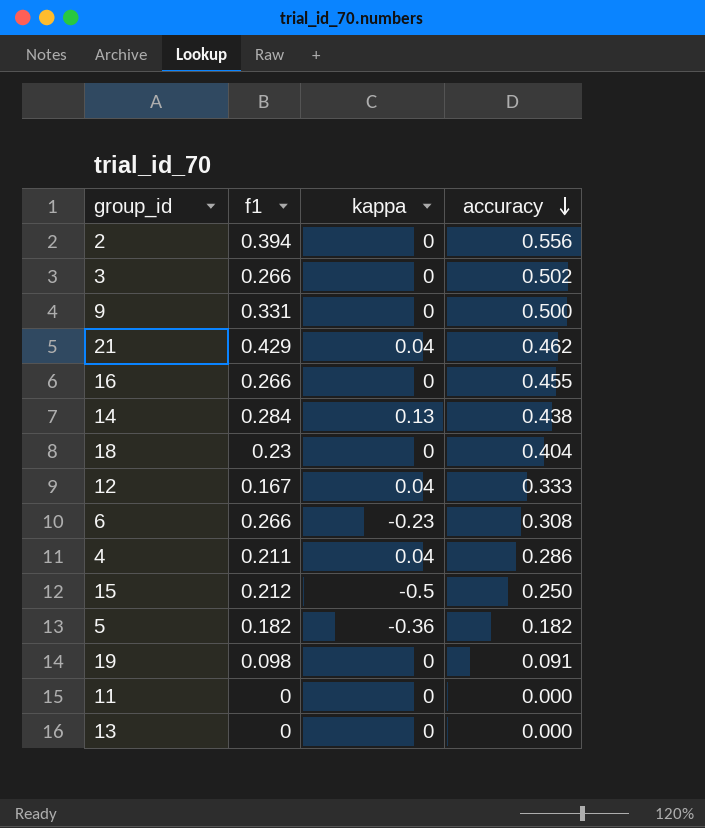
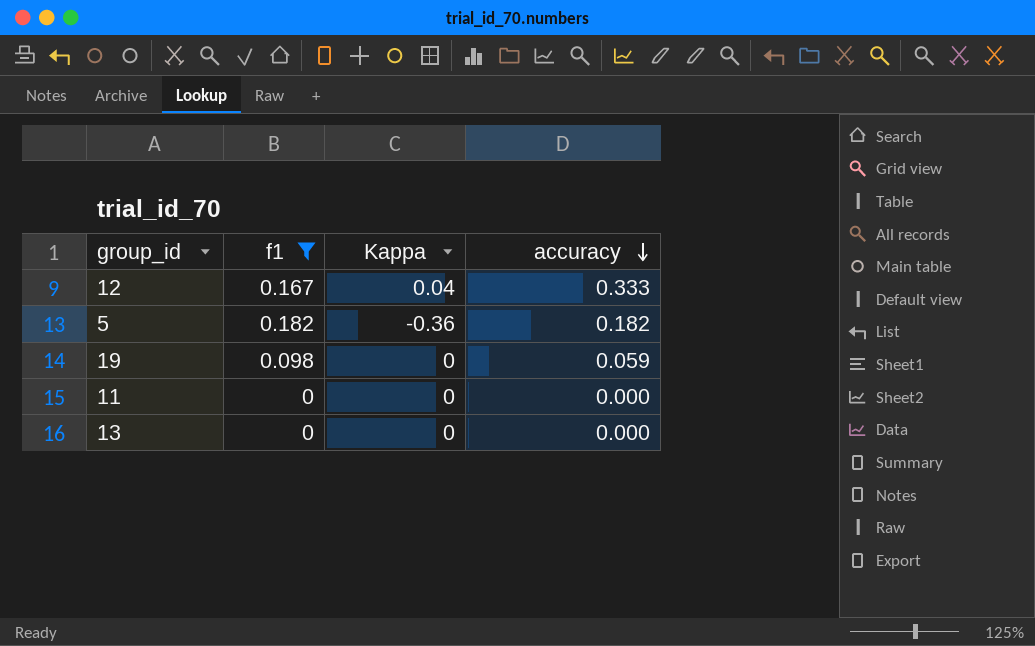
filter: none -> f1 <= 0.182
column name: kappa -> Kappa
19 | accuracy: 0.091 -> 0.059

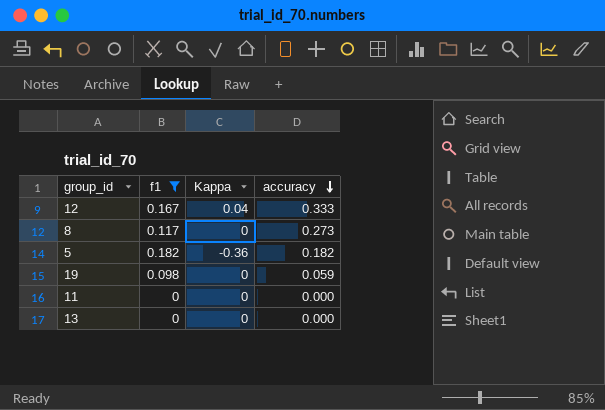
row 8: none -> 0.117 | 0 | 0.273

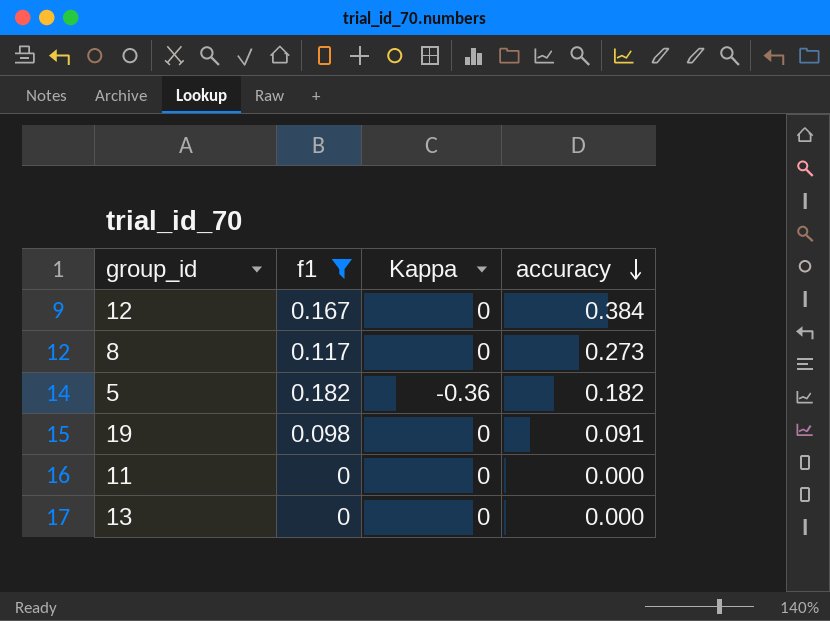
12 | Kappa: 0.04 -> 0
12 | accuracy: 0.333 -> 0.384
19 | accuracy: 0.059 -> 0.091

